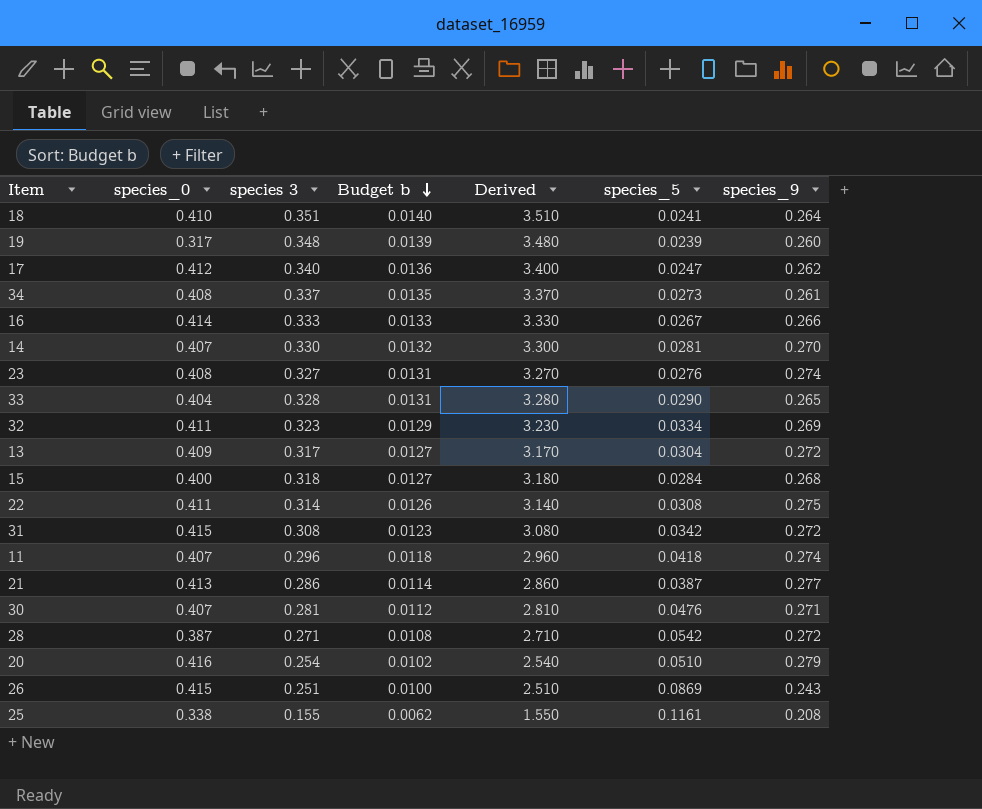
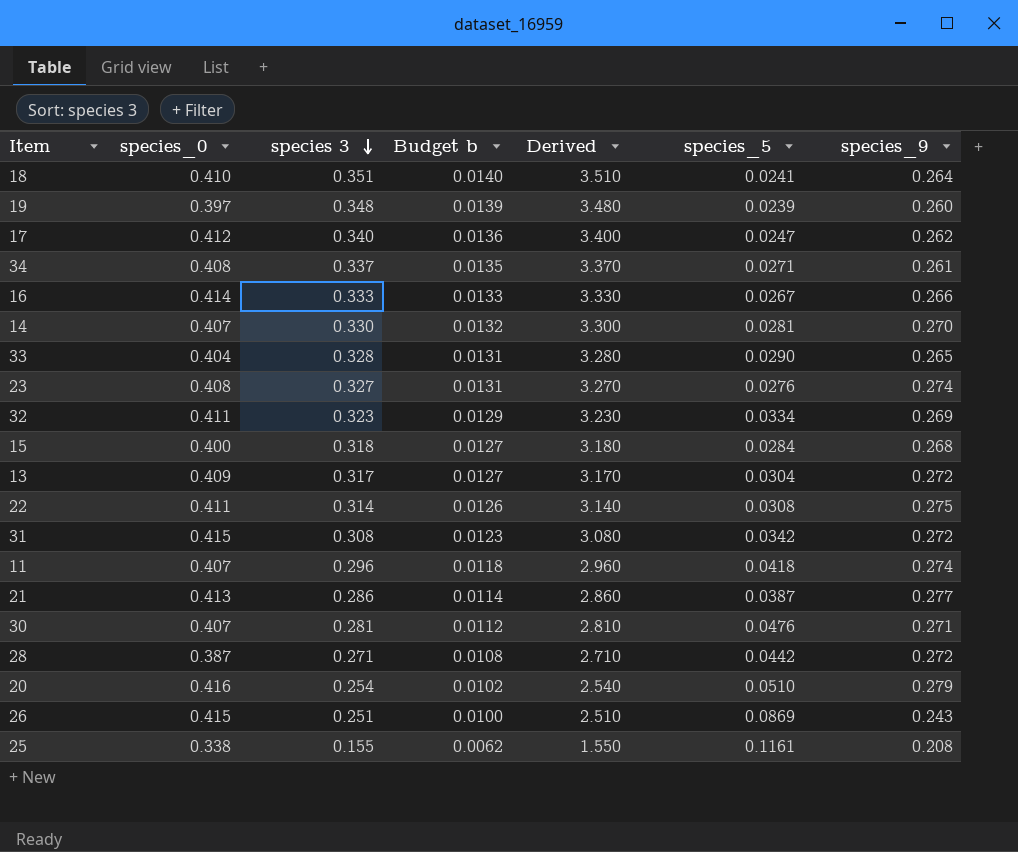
row order: Budget b descending -> species 3 descending
19 | species_0: 0.317 -> 0.397
34 | species_5: 0.0273 -> 0.0271
28 | species_5: 0.0542 -> 0.0442

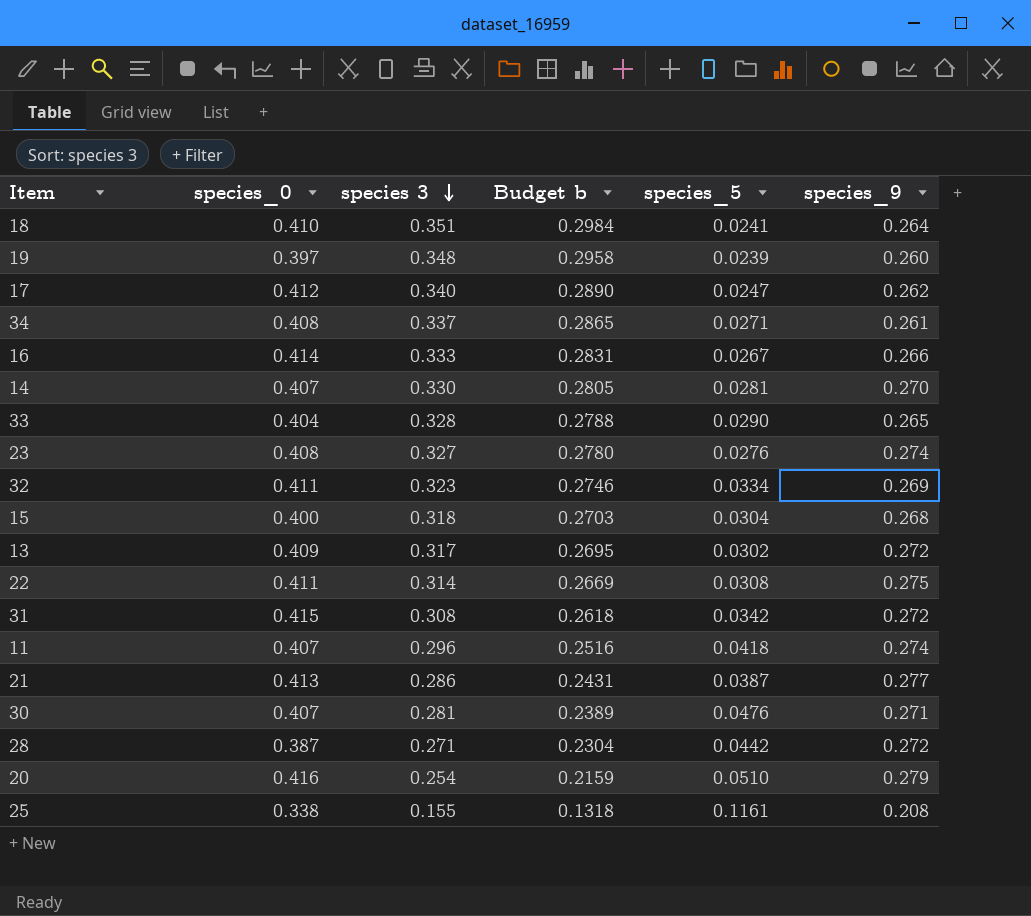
column Derived | formula: [species 3] * 10 -> none
column Budget b | formula: [species 3] * 0.04 -> [species 3] * 0.85
row 26: 0.415 | 0.251 | 0.0100 | 2.510 | 0.0869 | 0.243 -> none
15 | species_5: 0.0284 -> 0.0304
13 | species_5: 0.0304 -> 0.0302

